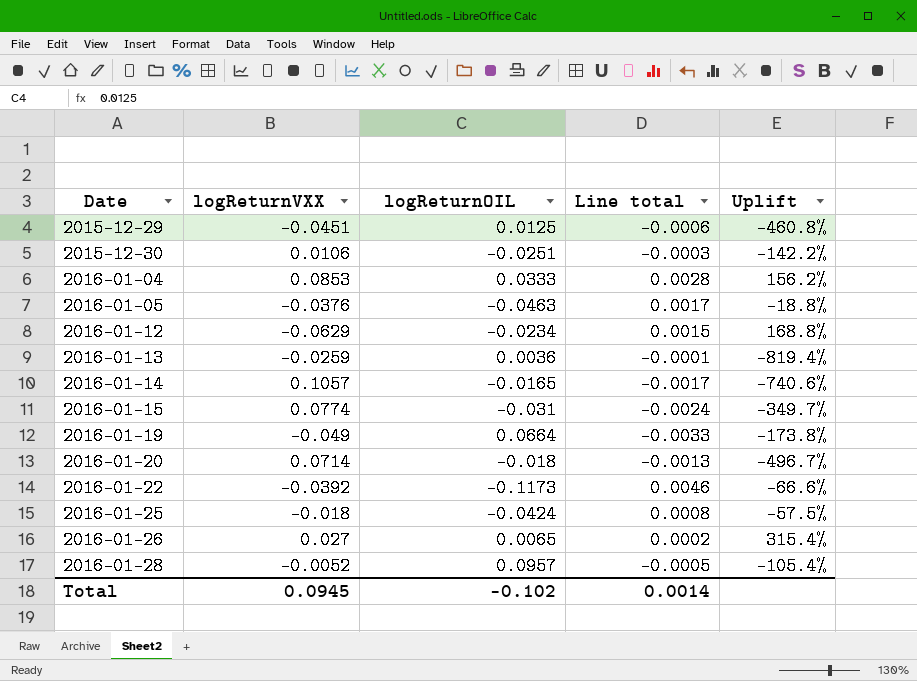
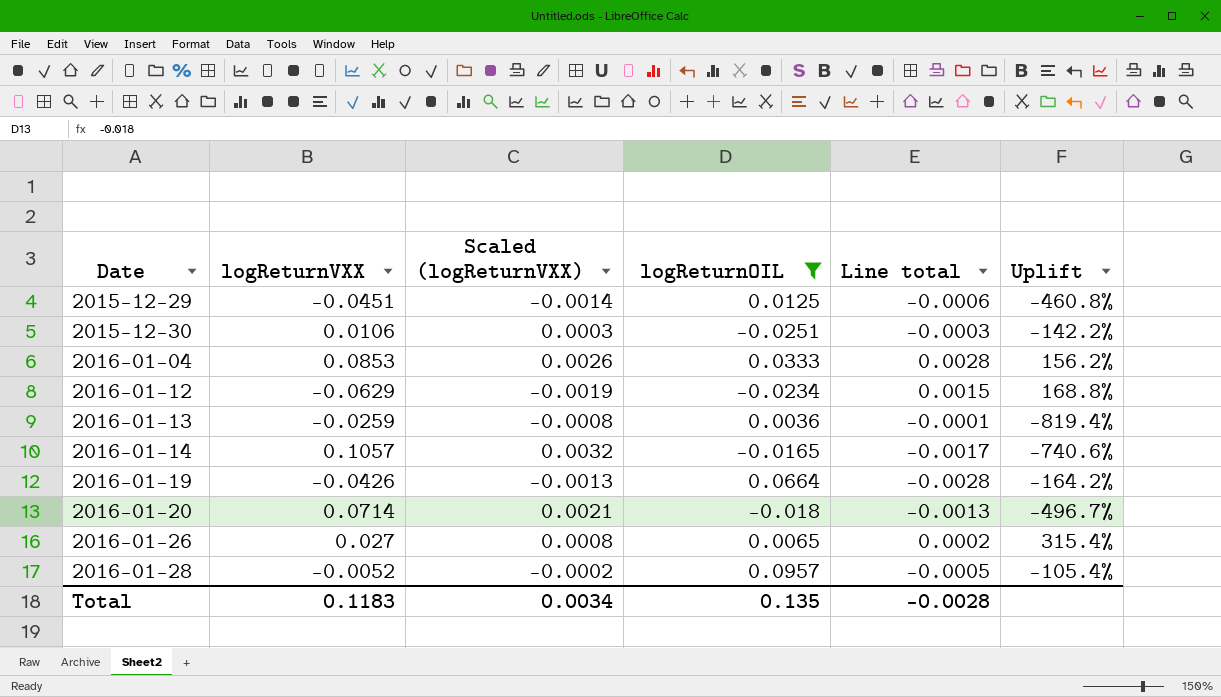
filter: none -> logReturnOIL >= -0.0251
column Scaled (logReturnVXX) | formula: none -> [logReturnVXX] * 0.03
2016-01-19 | logReturnVXX: -0.049 -> -0.0426
2016-01-19 | Line total: -0.0033 -> -0.0028
2016-01-19 | Uplift: -173.8% -> -164.2%
Total | logReturnVXX: 0.0945 -> 0.1183
Total | logReturnOIL: -0.102 -> 0.135
Total | Line total: 0.0014 -> -0.0028

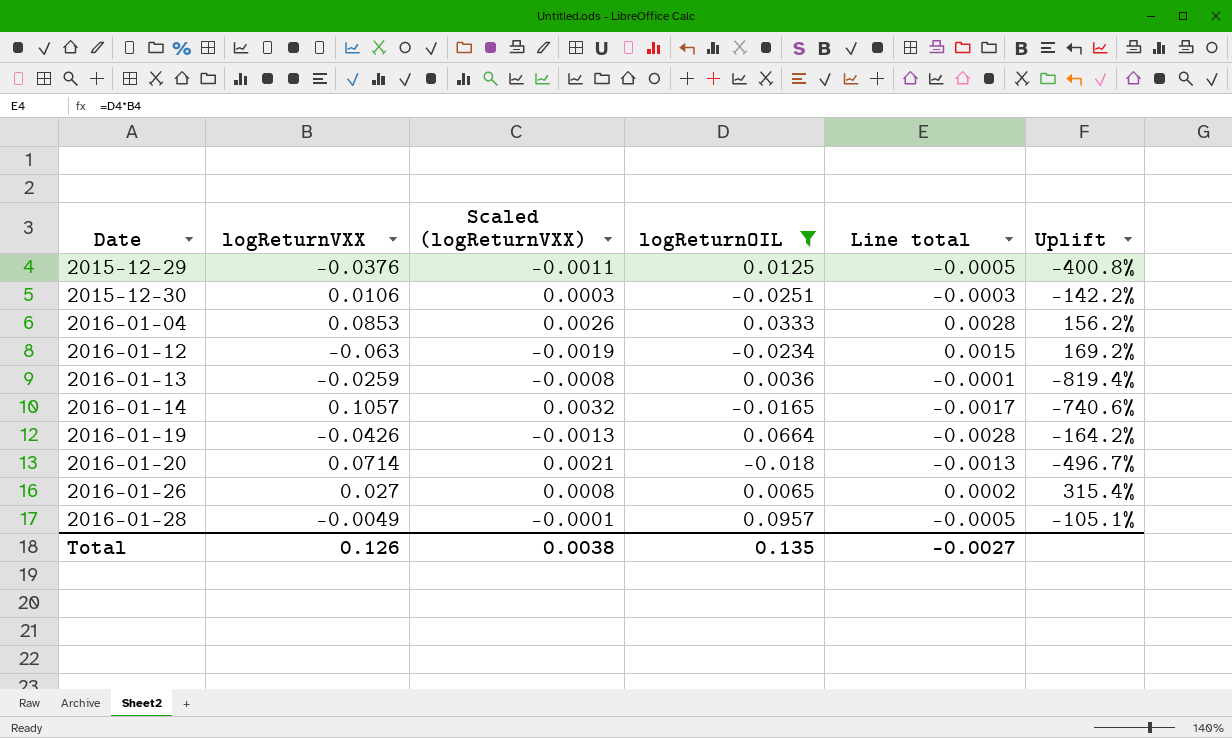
2015-12-29 | logReturnVXX: -0.0451 -> -0.0376
2015-12-29 | Scaled (logReturnVXX): -0.0014 -> -0.0011
2015-12-29 | Line total: -0.0006 -> -0.0005
2015-12-29 | Uplift: -460.8% -> -400.8%
2016-01-12 | logReturnVXX: -0.0629 -> -0.063
2016-01-12 | Uplift: 168.8% -> 169.2%
2016-01-28 | logReturnVXX: -0.0052 -> -0.0049
2016-01-28 | Scaled (logReturnVXX): -0.0002 -> -0.0001
2016-01-28 | Uplift: -105.4% -> -105.1%
Total | logReturnVXX: 0.1183 -> 0.126
Total | Scaled (logReturnVXX): 0.0034 -> 0.0038
Total | Line total: -0.0028 -> -0.0027

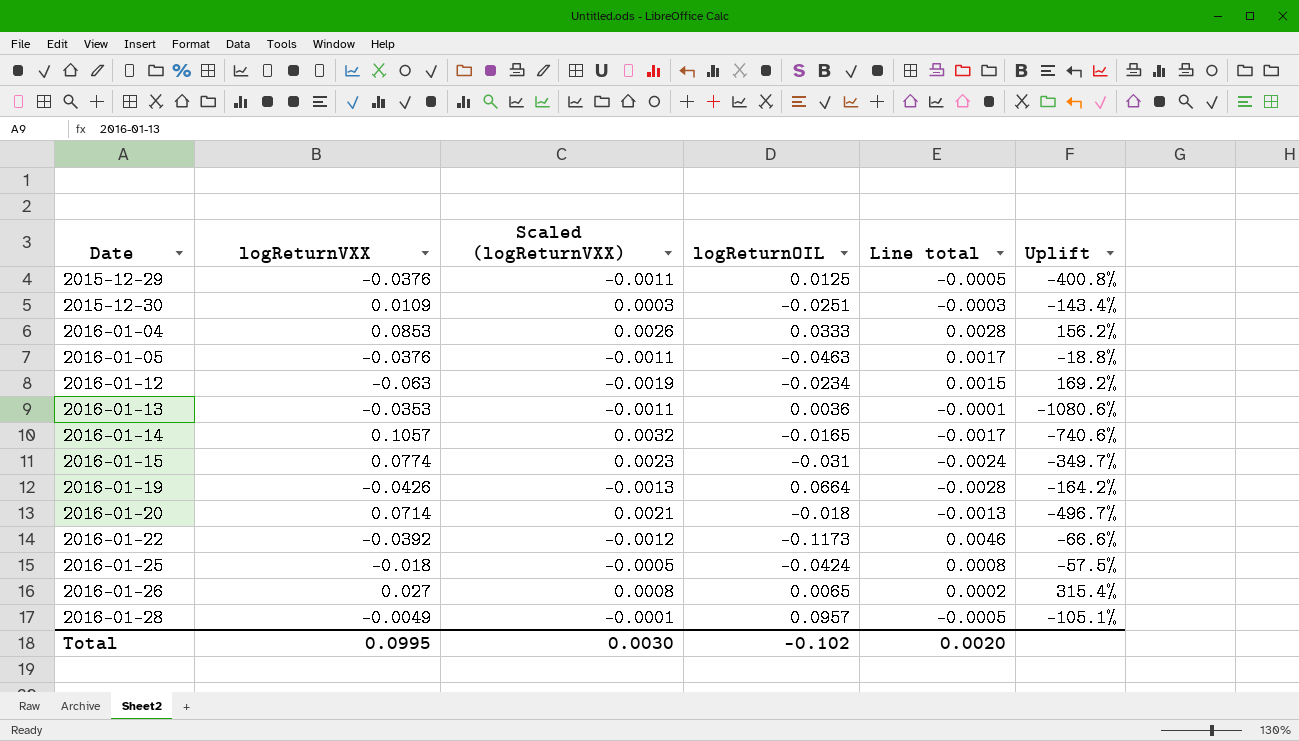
filter: logReturnOIL >= -0.0251 -> none
2015-12-30 | logReturnVXX: 0.0106 -> 0.0109
2015-12-30 | Uplift: -142.2% -> -143.4%
2016-01-13 | logReturnVXX: -0.0259 -> -0.0353
2016-01-13 | Scaled (logReturnVXX): -0.0008 -> -0.0011
2016-01-13 | Uplift: -819.4% -> -1080.6%
Total | logReturnVXX: 0.126 -> 0.0995
Total | Scaled (logReturnVXX): 0.0038 -> 0.0030
Total | logReturnOIL: 0.135 -> -0.102
Total | Line total: -0.0027 -> 0.0020

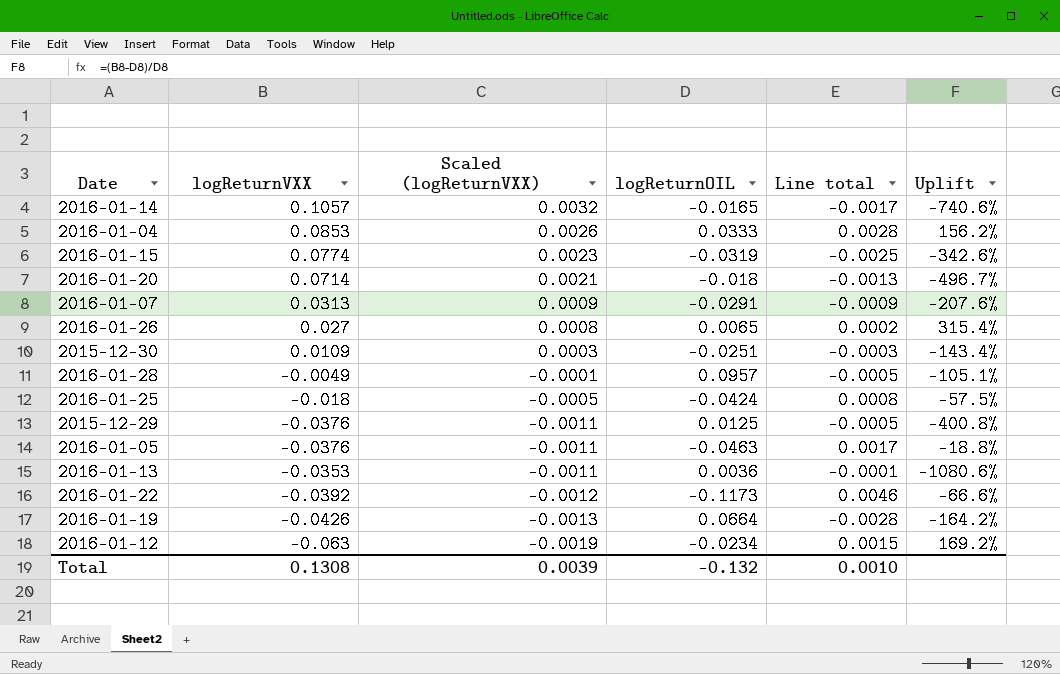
row order: Date ascending -> Scaled (logReturnVXX) descending
2016-01-15 | logReturnOIL: -0.031 -> -0.0319
2016-01-15 | Line total: -0.0024 -> -0.0025
2016-01-15 | Uplift: -349.7% -> -342.6%
row 2016-01-07: none -> 0.0313 | 0.0009 | -0.0291 | -0.0009 | -207.6%
Total | logReturnVXX: 0.0995 -> 0.1308
Total | Scaled (logReturnVXX): 0.0030 -> 0.0039
Total | logReturnOIL: -0.102 -> -0.132
Total | Line total: 0.0020 -> 0.0010

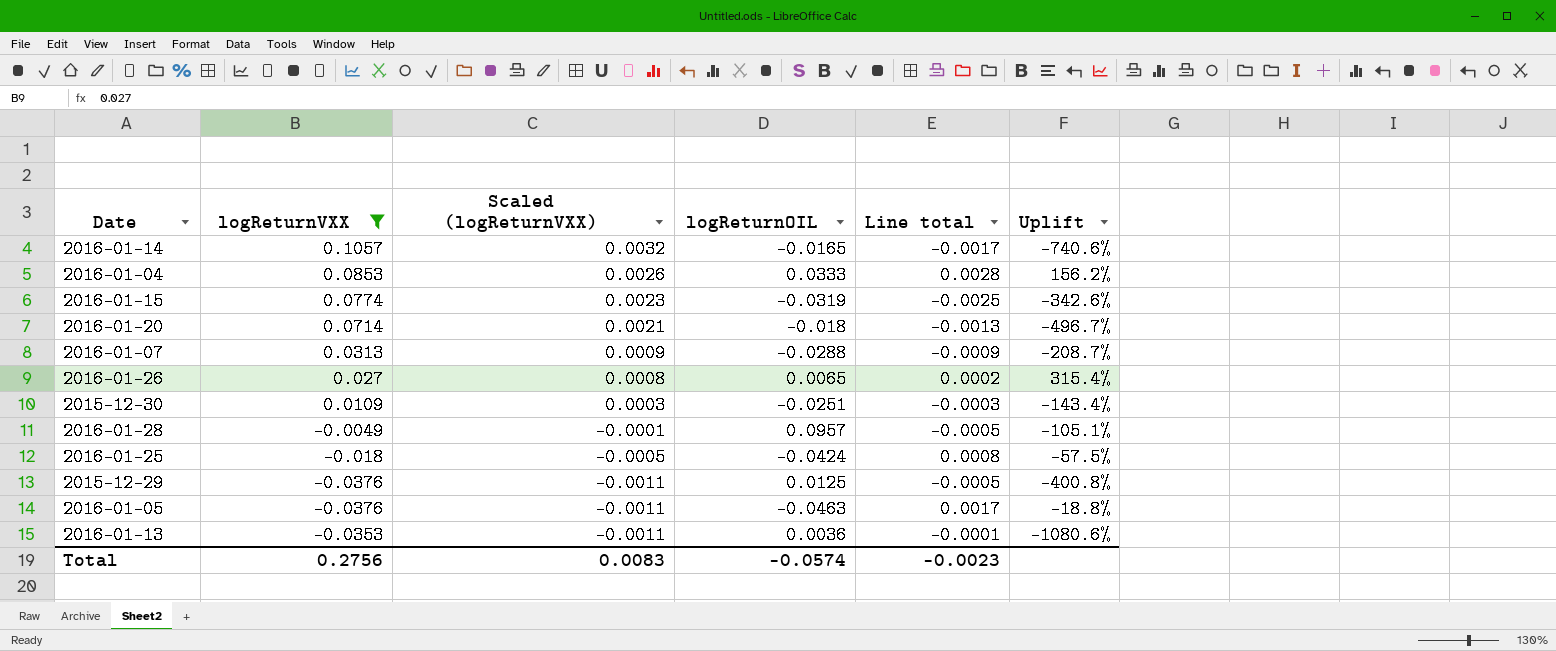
filter: none -> logReturnVXX >= -0.0376
2016-01-07 | logReturnOIL: -0.0291 -> -0.0288
2016-01-07 | Uplift: -207.6% -> -208.7%
Total | logReturnVXX: 0.1308 -> 0.2756
Total | Scaled (logReturnVXX): 0.0039 -> 0.0083
Total | logReturnOIL: -0.132 -> -0.0574
Total | Line total: 0.0010 -> -0.0023

